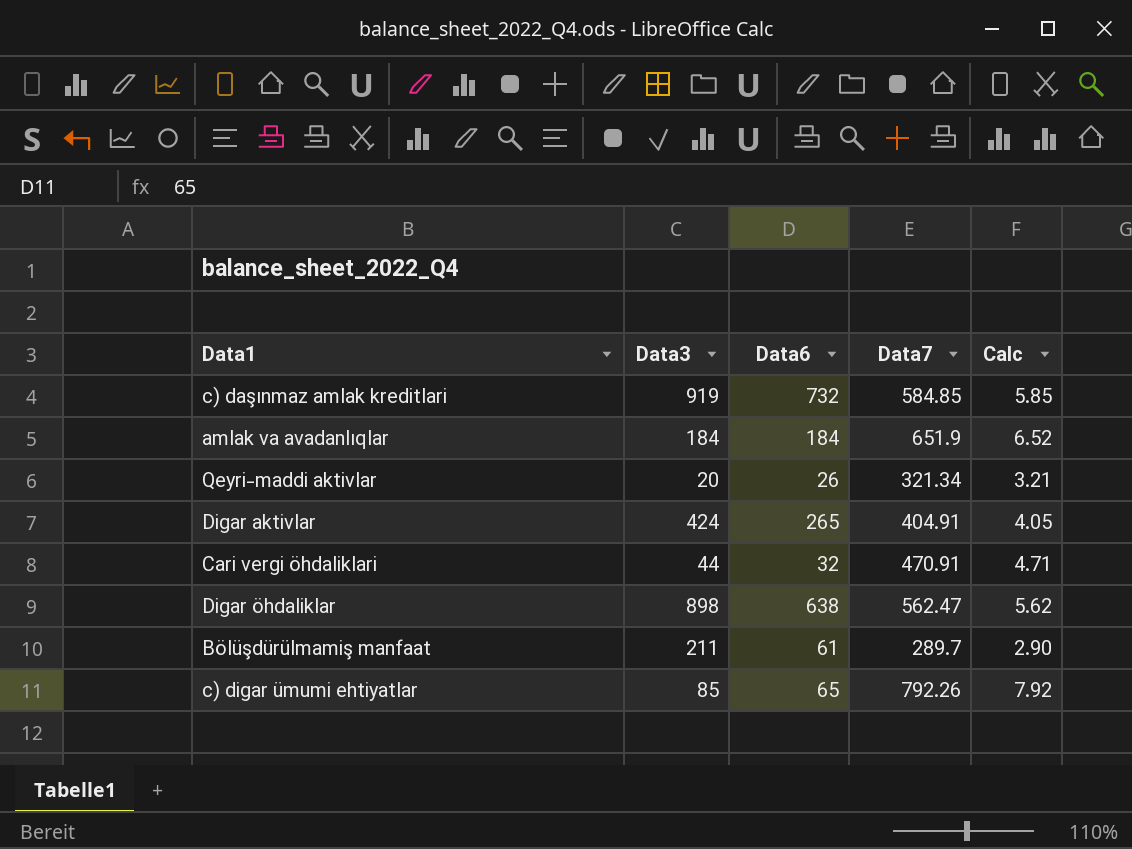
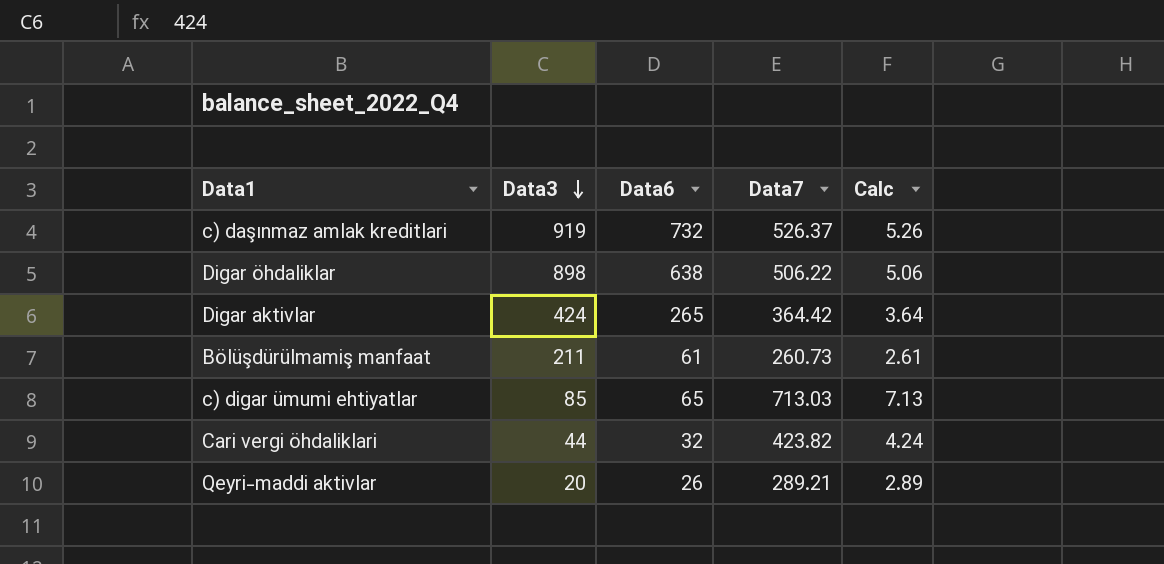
row order: none -> Data3 descending
row amlak va avadanlıqlar: 184 | 184 | 651.9 | 6.52 -> none
c) daşınmaz amlak kreditlari | Data7: 584.85 -> 526.37
c) daşınmaz amlak kreditlari | Calc: 5.85 -> 5.26
Digar öhdaliklar | Data7: 562.47 -> 506.22
Digar öhdaliklar | Calc: 5.62 -> 5.06
Digar aktivlar | Data7: 404.91 -> 364.42
Digar aktivlar | Calc: 4.05 -> 3.64
Bölüşdürülmamiş manfaat | Data7: 289.7 -> 260.73
Bölüşdürülmamiş manfaat | Calc: 2.90 -> 2.61
c) digar ümumi ehtiyatlar | Data7: 792.26 -> 713.03
c) digar ümumi ehtiyatlar | Calc: 7.92 -> 7.13
Cari vergi öhdaliklari | Data7: 470.91 -> 423.82
Cari vergi öhdaliklari | Calc: 4.71 -> 4.24
Qeyri-maddi aktivlar | Data7: 321.34 -> 289.21
Qeyri-maddi aktivlar | Calc: 3.21 -> 2.89

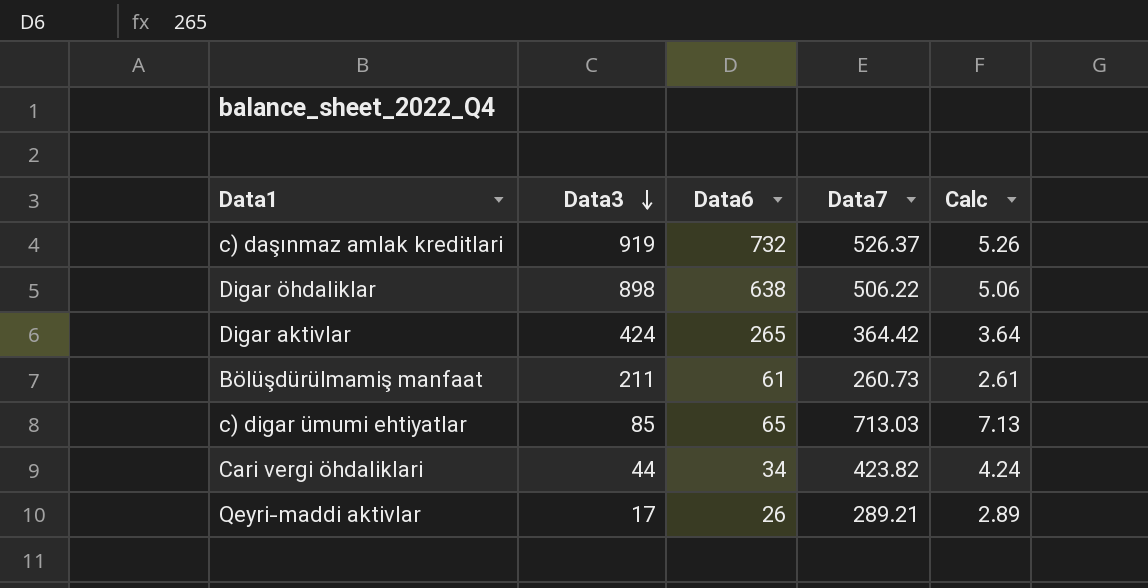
Cari vergi öhdaliklari | Data6: 32 -> 34
Qeyri-maddi aktivlar | Data3: 20 -> 17

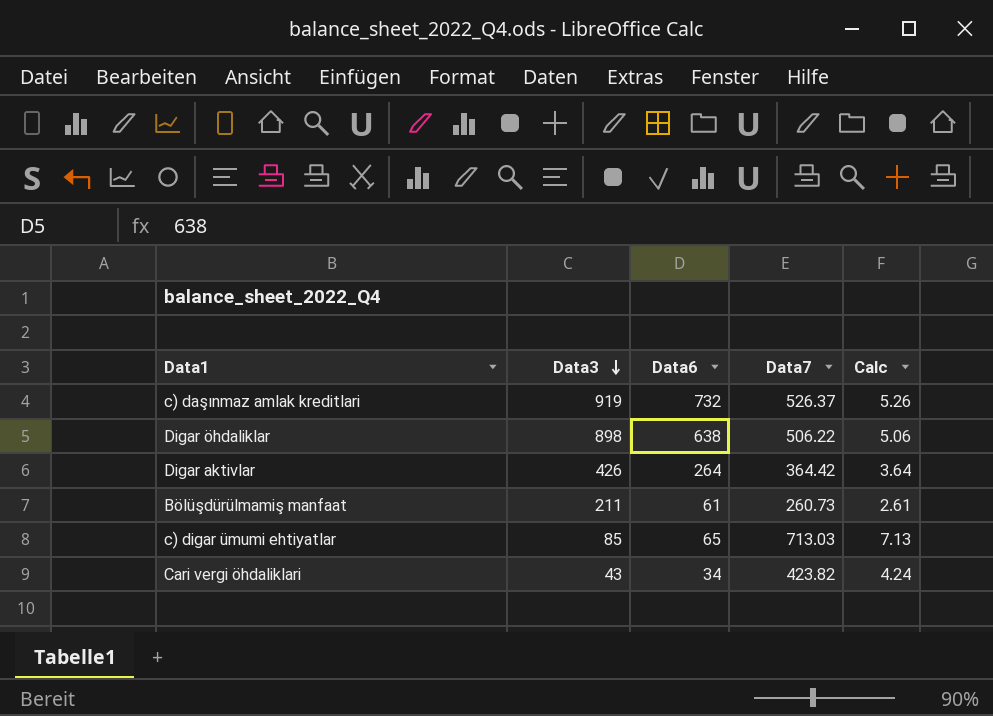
row Qeyri-maddi aktivlar: 17 | 26 | 289.21 | 2.89 -> none
Digar aktivlar | Data3: 424 -> 426
Digar aktivlar | Data6: 265 -> 264
Cari vergi öhdaliklari | Data3: 44 -> 43

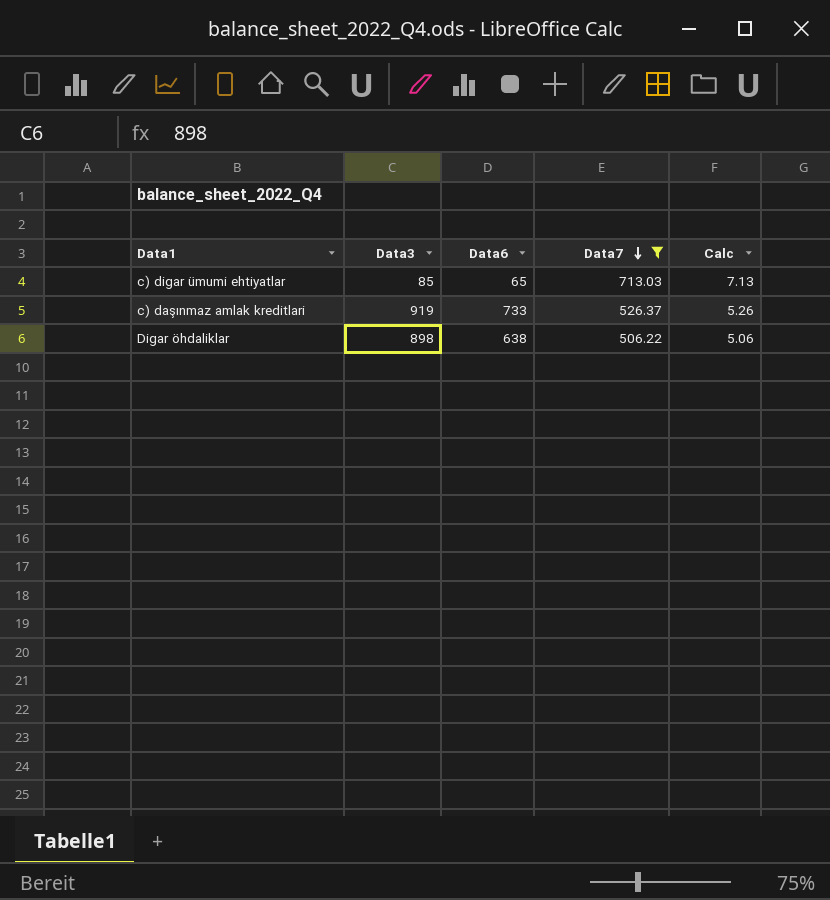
filter: none -> Data7 >= 506.22
row order: Data3 descending -> Data7 descending
c) daşınmaz amlak kreditlari | Data6: 732 -> 733

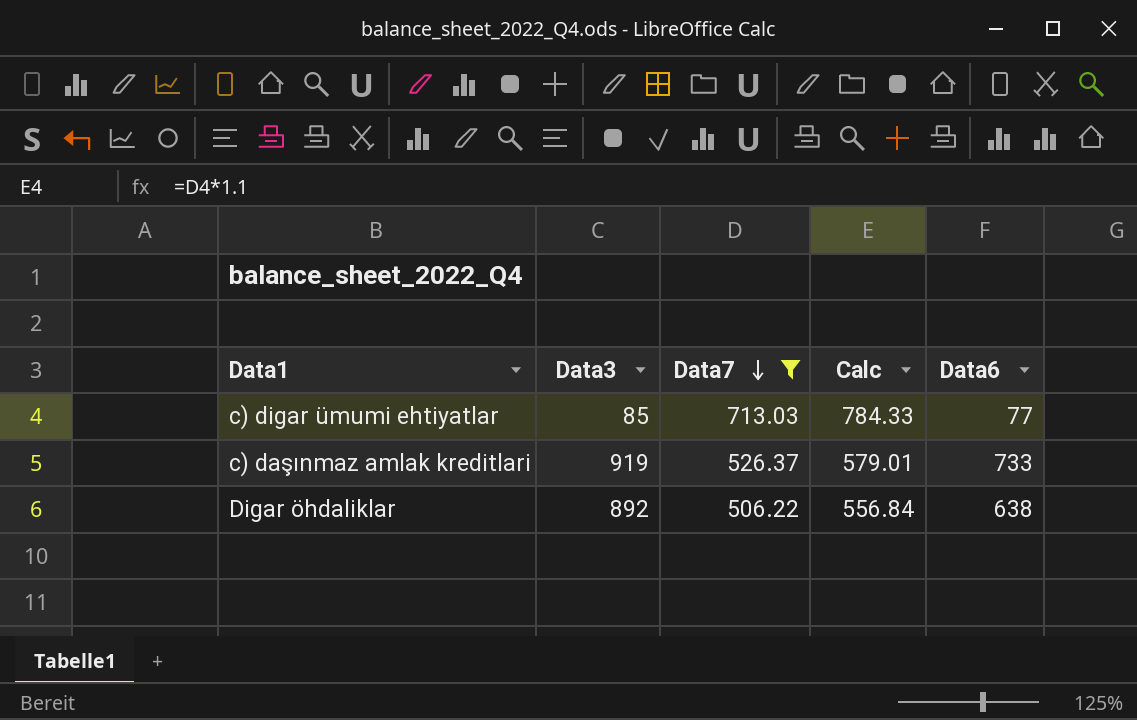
column Calc | formula: [Data7] * 0.01 -> [Data7] * 1.1
column Data6 | position: 3 -> 5
c) digar ümumi ehtiyatlar | Data6: 65 -> 77
Digar öhdaliklar | Data3: 898 -> 892

